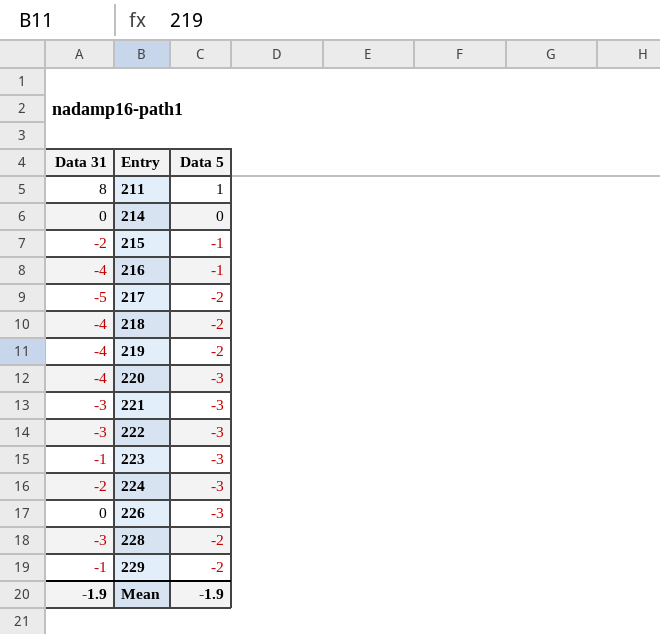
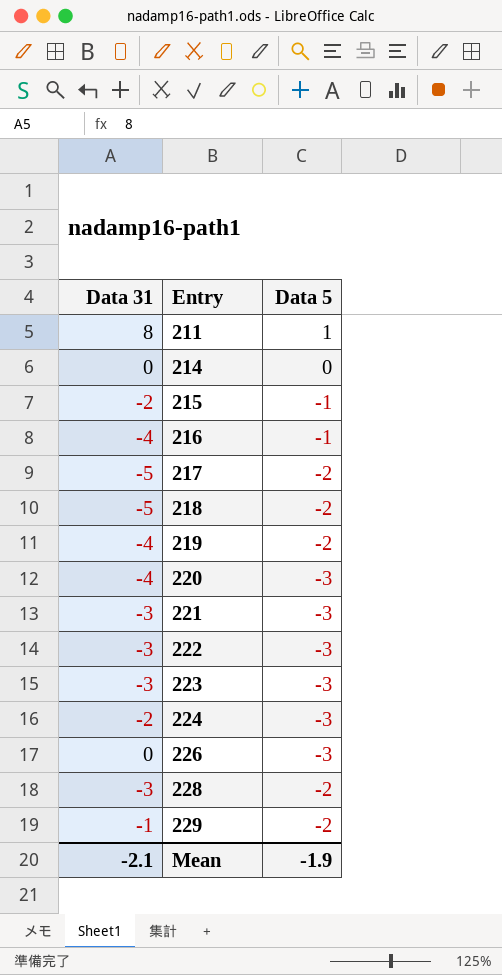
218 | Data 31: -4 -> -5
223 | Data 31: -1 -> -3
Mean | Data 31: -1.9 -> -2.1

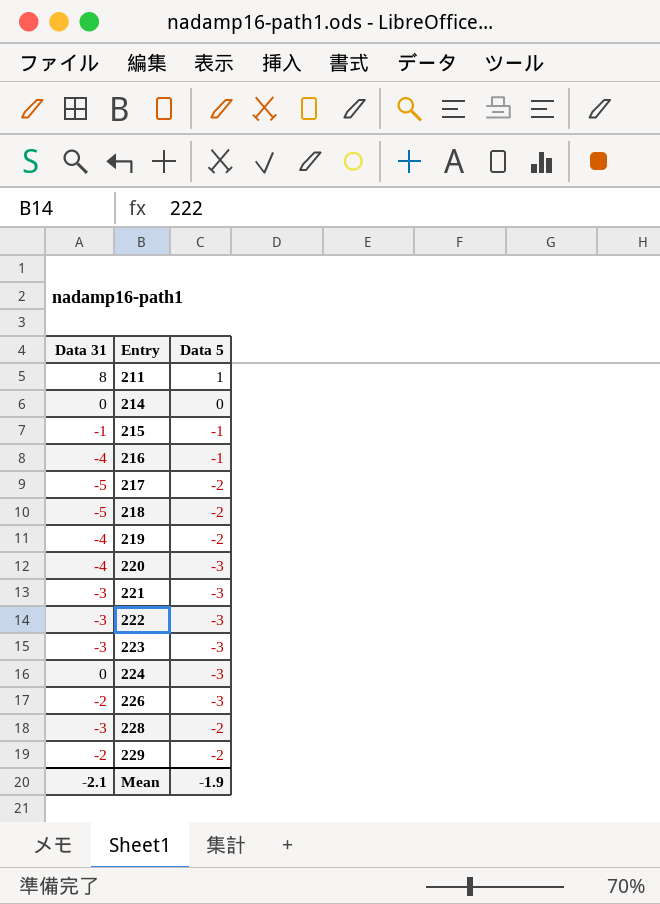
215 | Data 31: -2 -> -1
224 | Data 31: -2 -> 0
226 | Data 31: 0 -> -2
229 | Data 31: -1 -> -2

